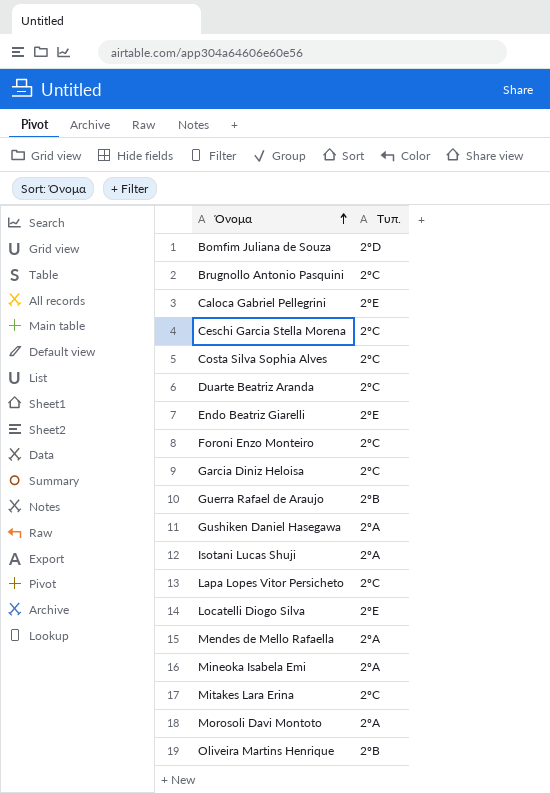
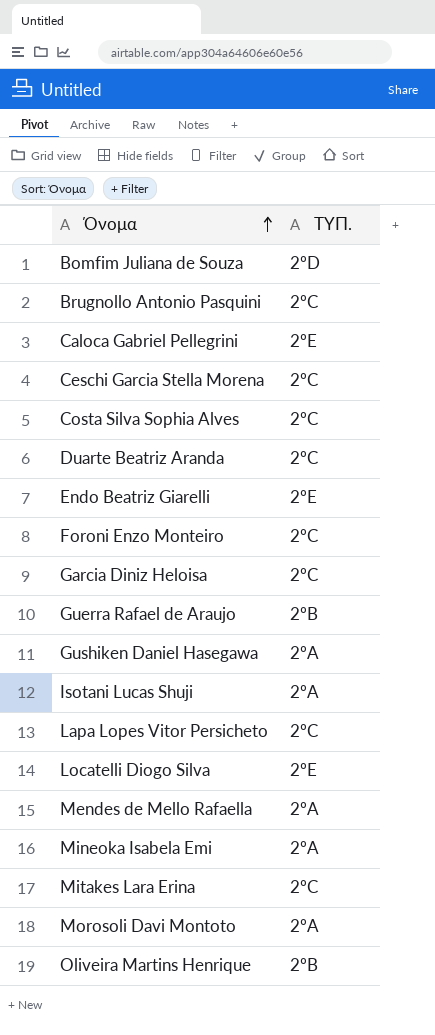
column name: Τυπ. -> ΤΥΠ.

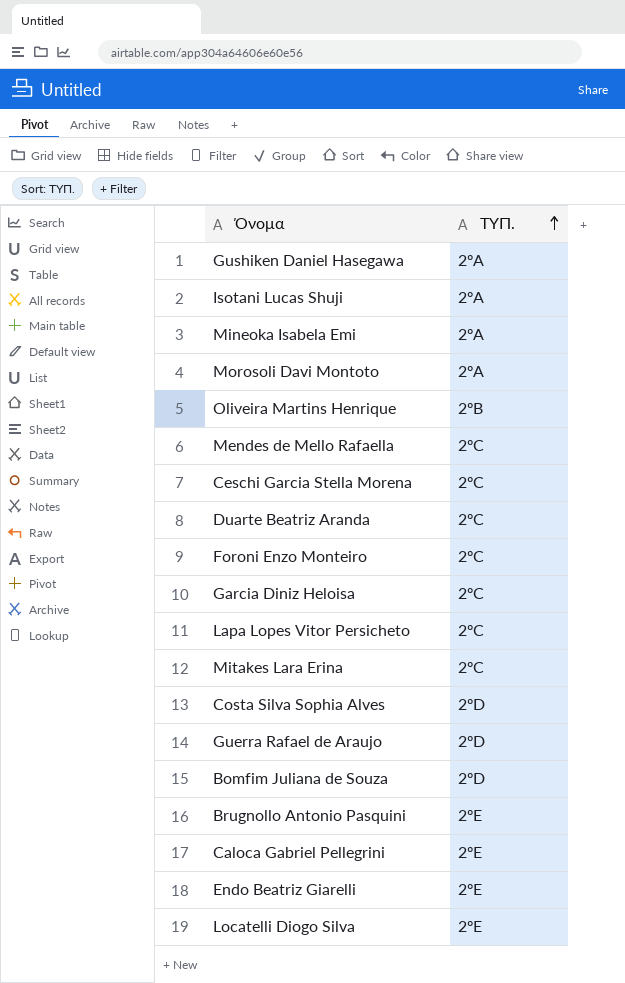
row order: Όνομα ascending -> ΤΥΠ. ascending
Mendes de Mello Rafaella | ΤΥΠ.: 2ºA -> 2ºC
Costa Silva Sophia Alves | ΤΥΠ.: 2ºC -> 2ºD
Guerra Rafael de Araujo | ΤΥΠ.: 2ºB -> 2ºD
Brugnollo Antonio Pasquini | ΤΥΠ.: 2ºC -> 2ºE

